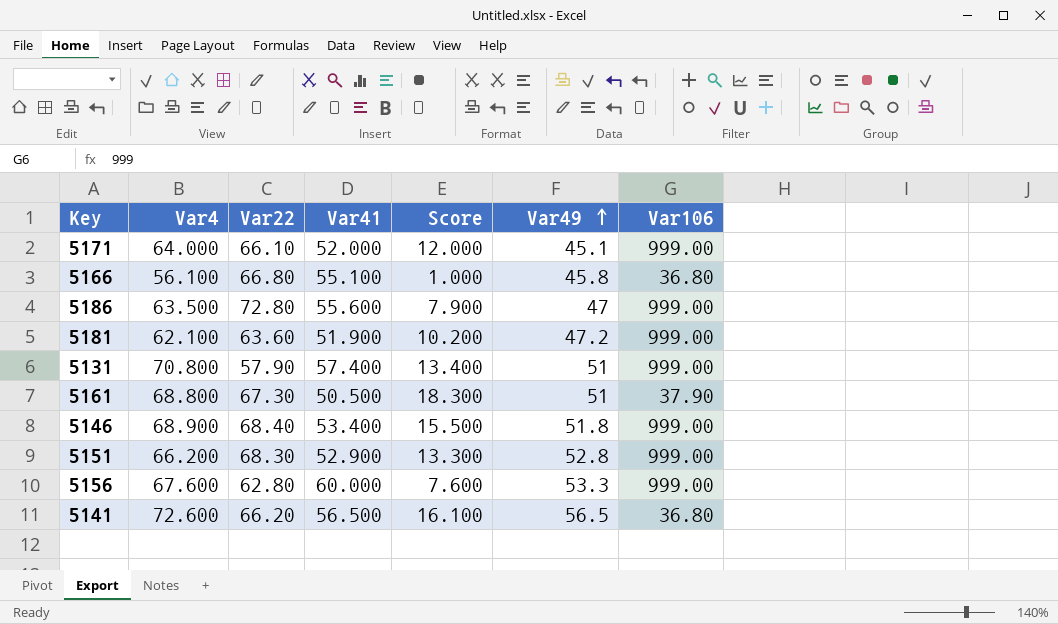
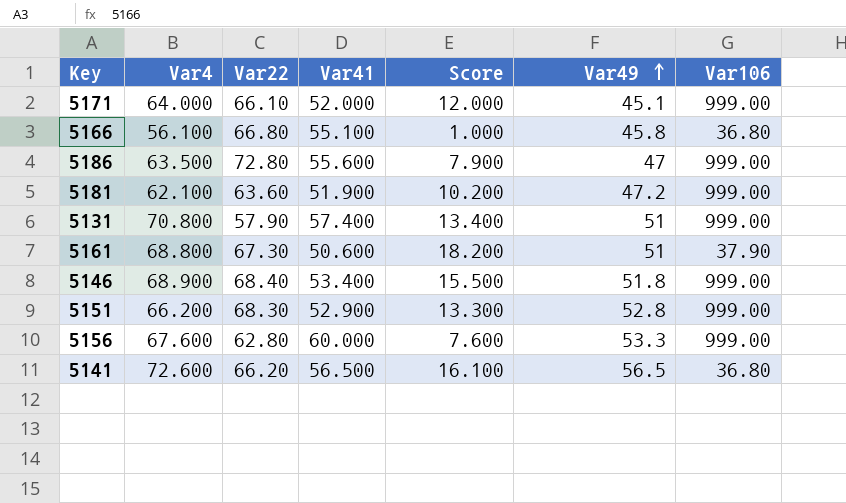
5161 | Var41: 50.500 -> 50.600
5161 | Score: 18.300 -> 18.200

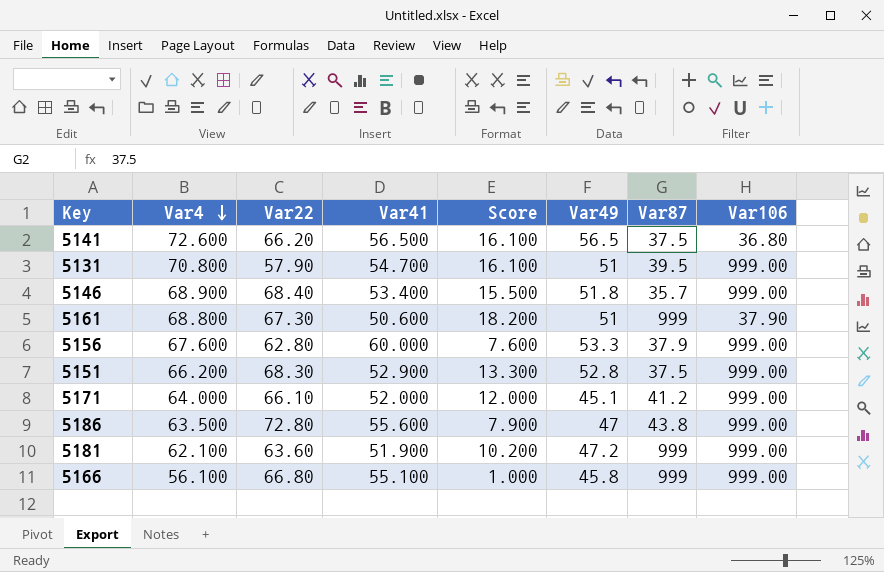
row order: Var49 ascending -> Var4 descending
column Var87 | position: none -> 7
5131 | Var41: 57.400 -> 54.700
5131 | Score: 13.400 -> 16.100
5166 | Var106: 36.80 -> 999.00

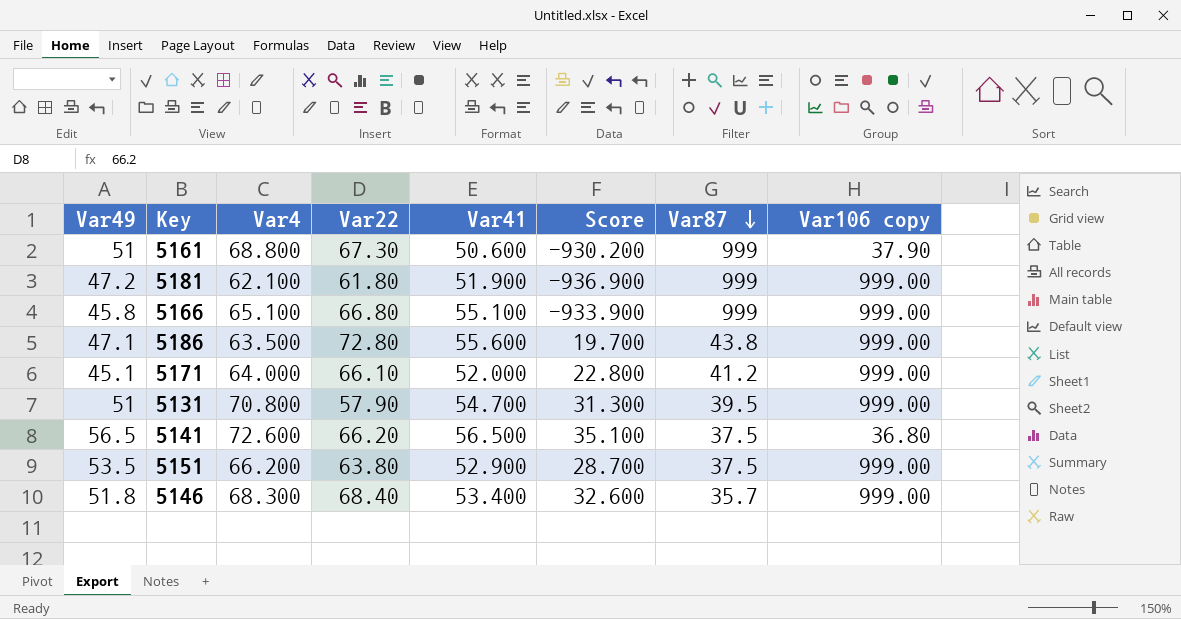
row order: Var4 descending -> Var87 descending
column Var49 | position: 6 -> 1
column Score | formula: [Var4] - [Var41] -> [Var4] - [Var87]
column name: Var106 -> Var106 copy
row 5156: 67.600 | 62.80 | 60.000 | 7.600 | 53.3 | 37.9 | 999.00 -> none
5181 | Var22: 63.60 -> 61.80
5166 | Var4: 56.100 -> 65.100
5186 | Var49: 47 -> 47.1
5151 | Var49: 52.8 -> 53.5
5151 | Var22: 68.30 -> 63.80
5146 | Var4: 68.900 -> 68.300

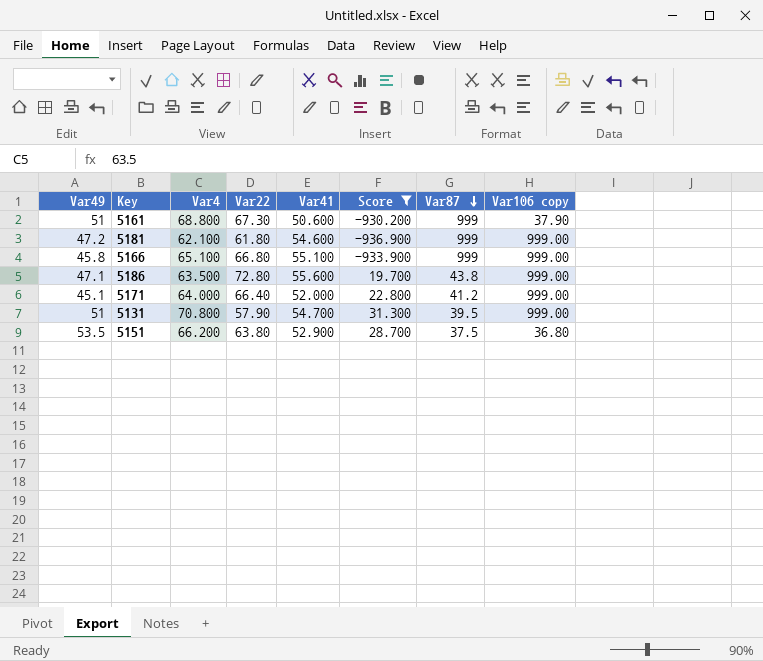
filter: none -> Score <= 31.300
5181 | Var41: 51.900 -> 54.600
5171 | Var22: 66.10 -> 66.40
5151 | Var106 copy: 999.00 -> 36.80

